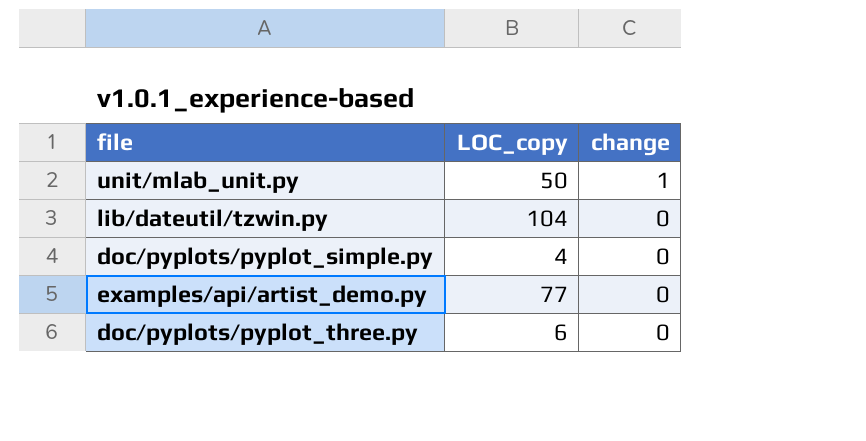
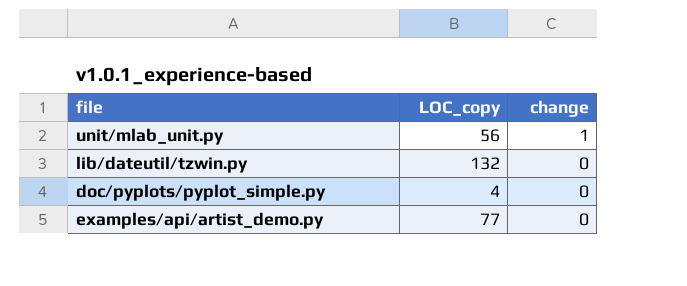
row doc/pyplots/pyplot_three.py: 6 | 0 -> none
unit/mlab_unit.py | LOC_copy: 50 -> 56
lib/dateutil/tzwin.py | LOC_copy: 104 -> 132

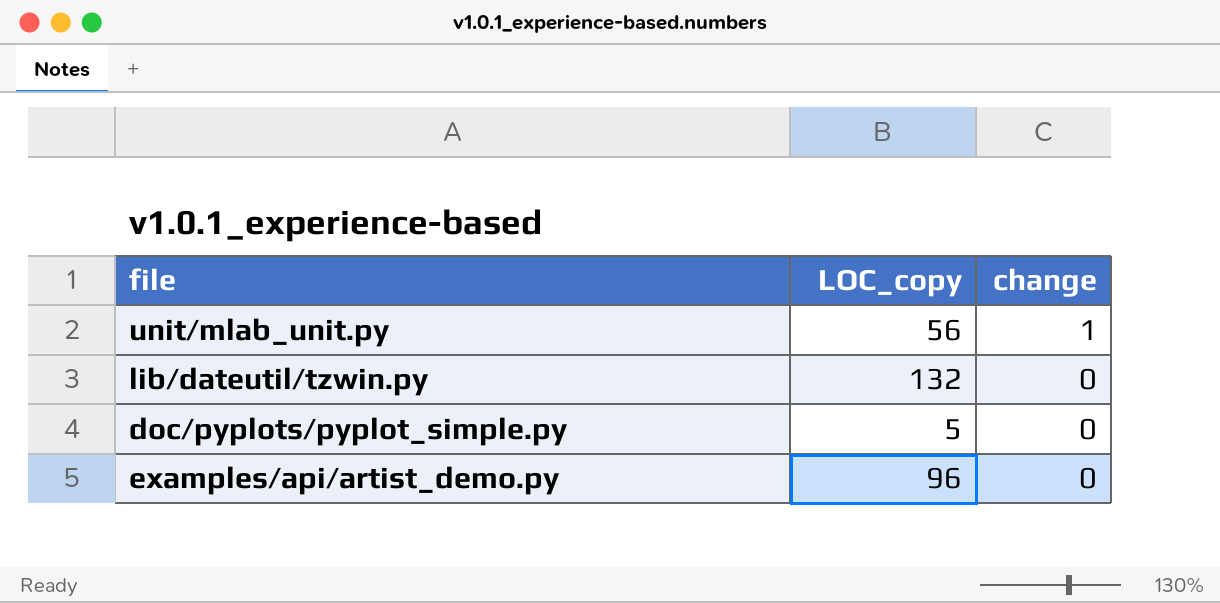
doc/pyplots/pyplot_simple.py | LOC_copy: 4 -> 5
examples/api/artist_demo.py | LOC_copy: 77 -> 96

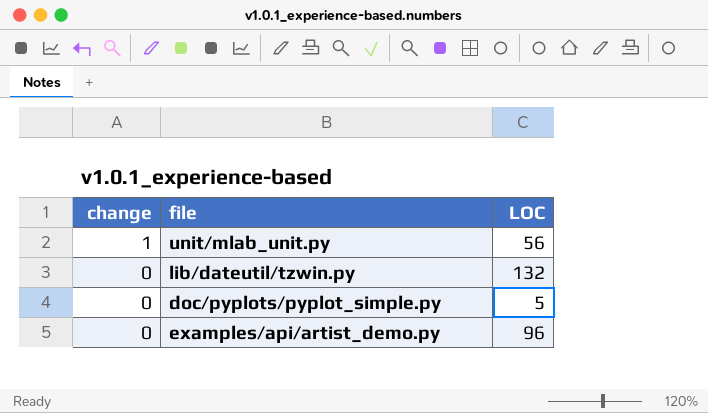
column change | position: 3 -> 1
column name: LOC_copy -> LOC

